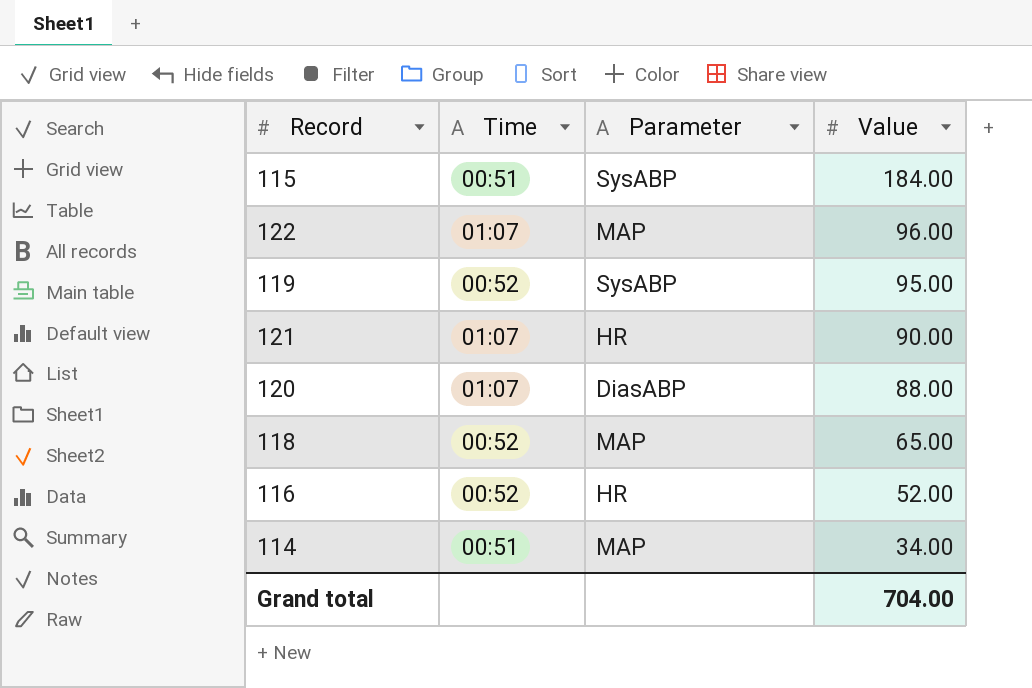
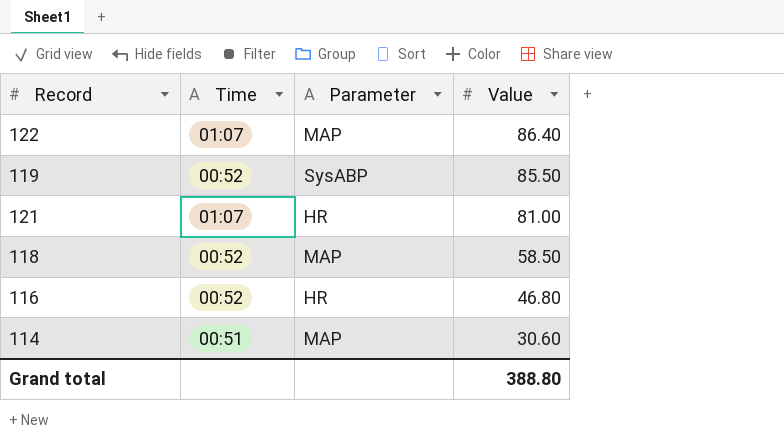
row 115: 00:51 | SysABP | 184.00 -> none
row 120: 01:07 | DiasABP | 88.00 -> none
122 | Value: 96.00 -> 86.40
119 | Value: 95.00 -> 85.50
121 | Value: 90.00 -> 81.00
118 | Value: 65.00 -> 58.50
116 | Value: 52.00 -> 46.80
114 | Value: 34.00 -> 30.60
Grand total | Value: 704.00 -> 388.80

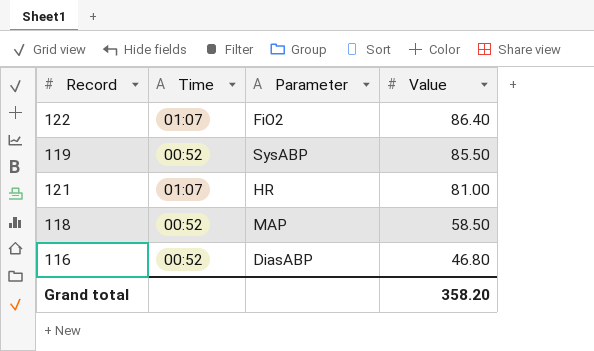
row 114: 00:51 | MAP | 30.60 -> none
122 | Parameter: MAP -> FiO2
116 | Parameter: HR -> DiasABP
Grand total | Value: 388.80 -> 358.20

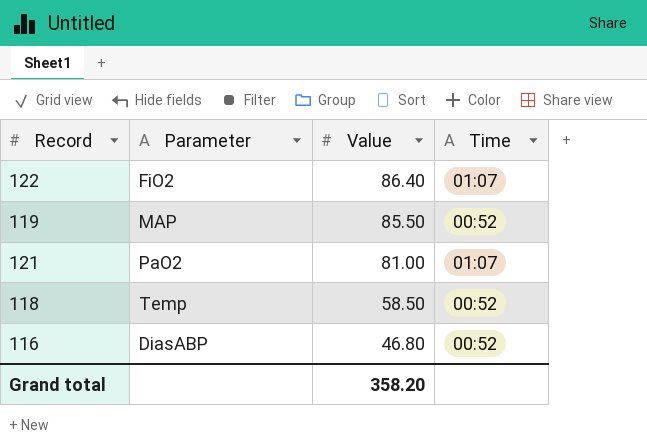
column Time | position: 2 -> 4
119 | Parameter: SysABP -> MAP
121 | Parameter: HR -> PaO2
118 | Parameter: MAP -> Temp

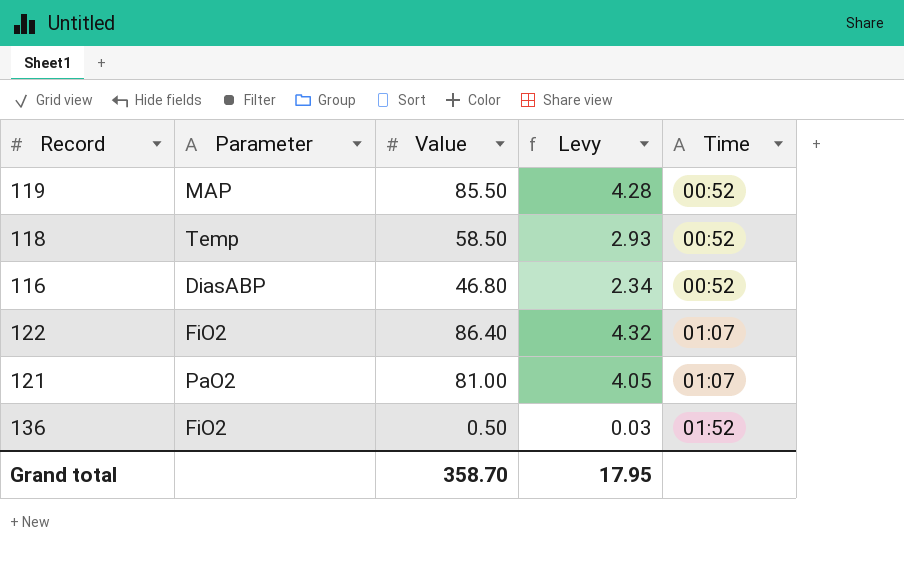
row order: Value descending -> Time ascending
column Levy | formula: none -> [Value] * 0.05
row 136: none -> FiO2 | 0.50 | 0.03 | 01:52
Grand total | Value: 358.20 -> 358.70

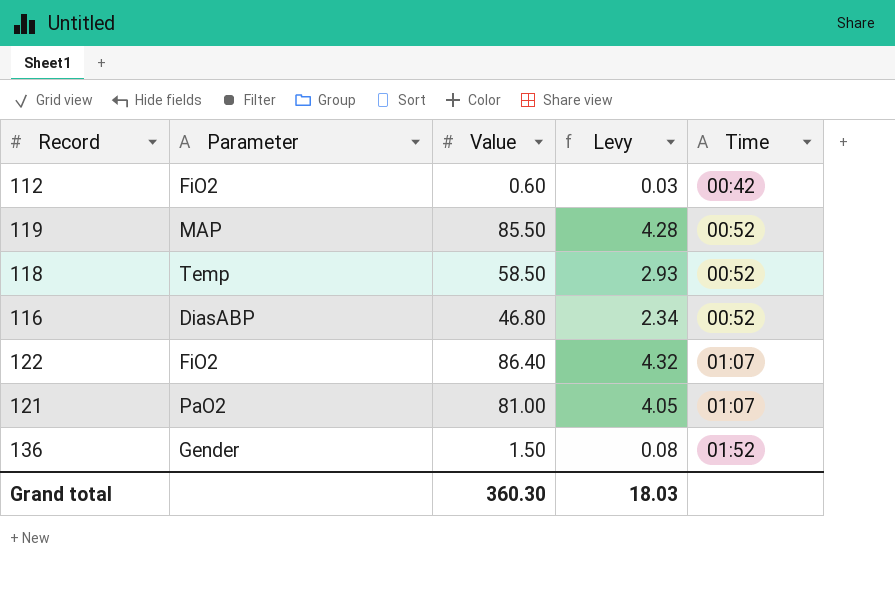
row 112: none -> FiO2 | 0.60 | 0.03 | 00:42
136 | Parameter: FiO2 -> Gender
136 | Value: 0.50 -> 1.50
136 | Levy: 0.03 -> 0.08
Grand total | Value: 358.70 -> 360.30
Grand total | Levy: 17.95 -> 18.03

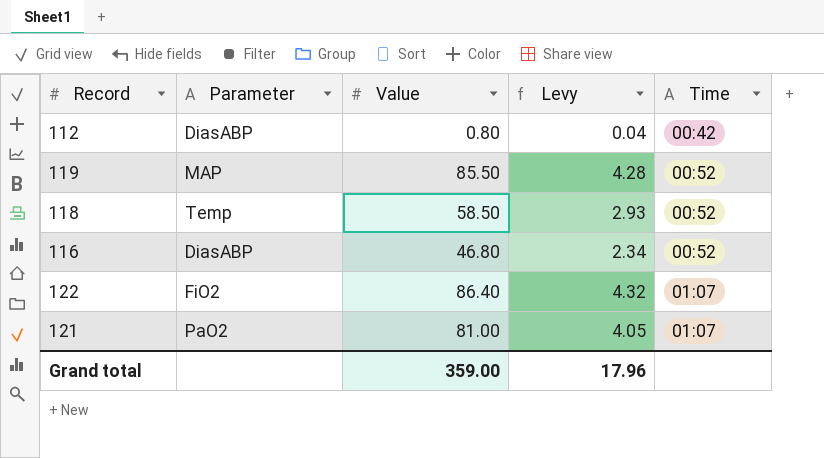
row 136: Gender | 1.50 | 0.08 | 01:52 -> none
112 | Parameter: FiO2 -> DiasABP
112 | Value: 0.60 -> 0.80
112 | Levy: 0.03 -> 0.04
Grand total | Value: 360.30 -> 359.00
Grand total | Levy: 18.03 -> 17.96

